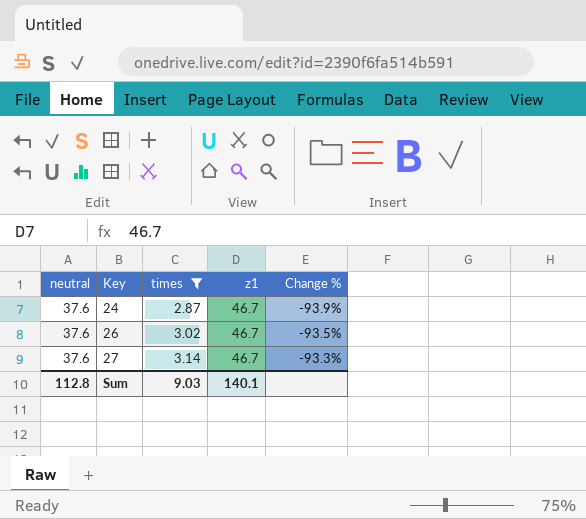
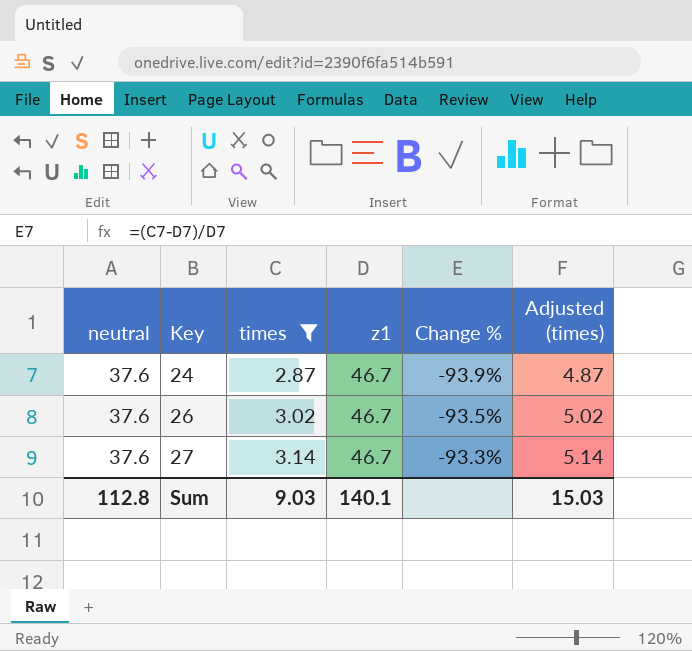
column Adjusted (times) | formula: none -> [times] + 2

